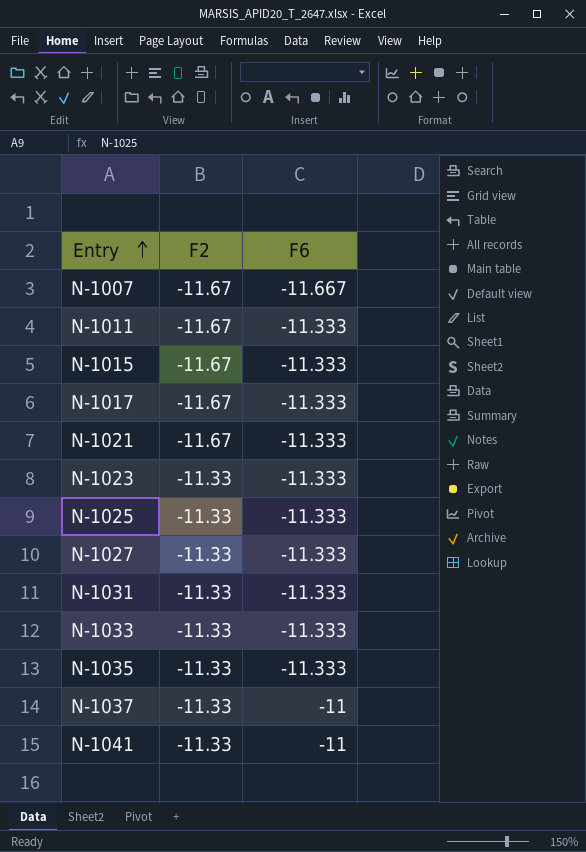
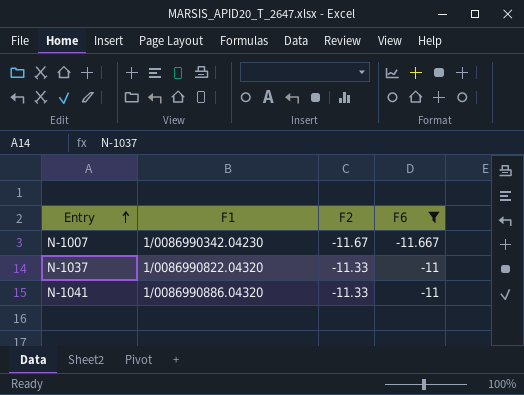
filter: none -> F6 != -11.333
column F1 | position: none -> 2

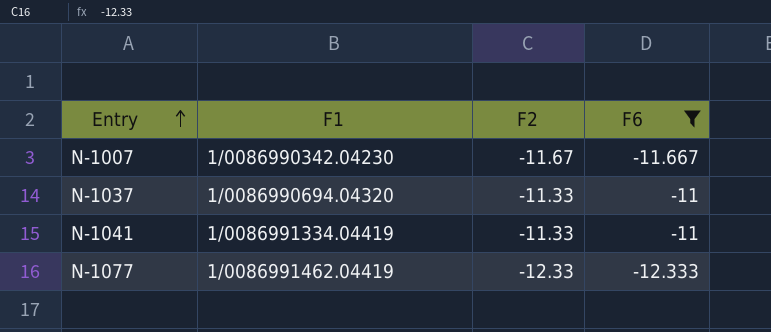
N-1037 | F1: 1/0086990822.04320 -> 1/0086990694.04320
N-1041 | F1: 1/0086990886.04320 -> 1/0086991334.04419
row N-1077: none -> 1/0086991462.04419 | -12.33 | -12.333

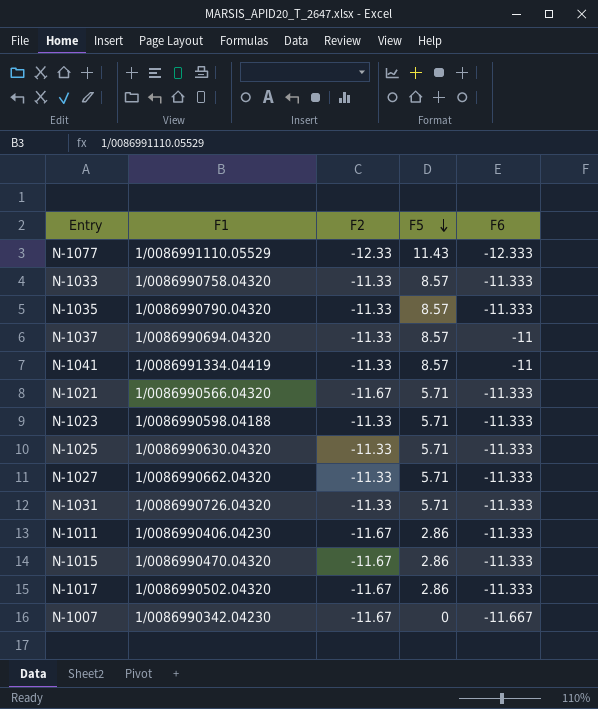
filter: F6 != -11.333 -> none
row order: Entry ascending -> F5 descending
column F5 | position: none -> 4
N-1077 | F1: 1/0086991462.04419 -> 1/0086991110.05529

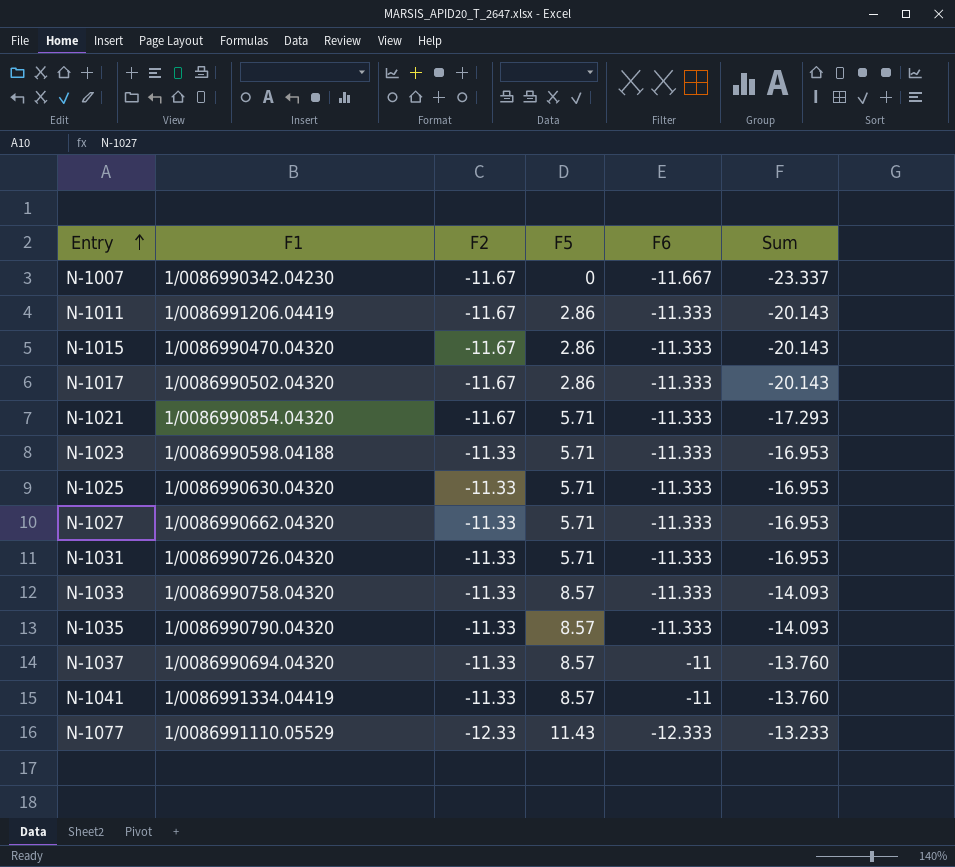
row order: F5 descending -> Entry ascending
column Sum | formula: none -> [F2] + [F5] + [F6]
N-1011 | F1: 1/0086990406.04230 -> 1/0086991206.04419
N-1021 | F1: 1/0086990566.04320 -> 1/0086990854.04320

